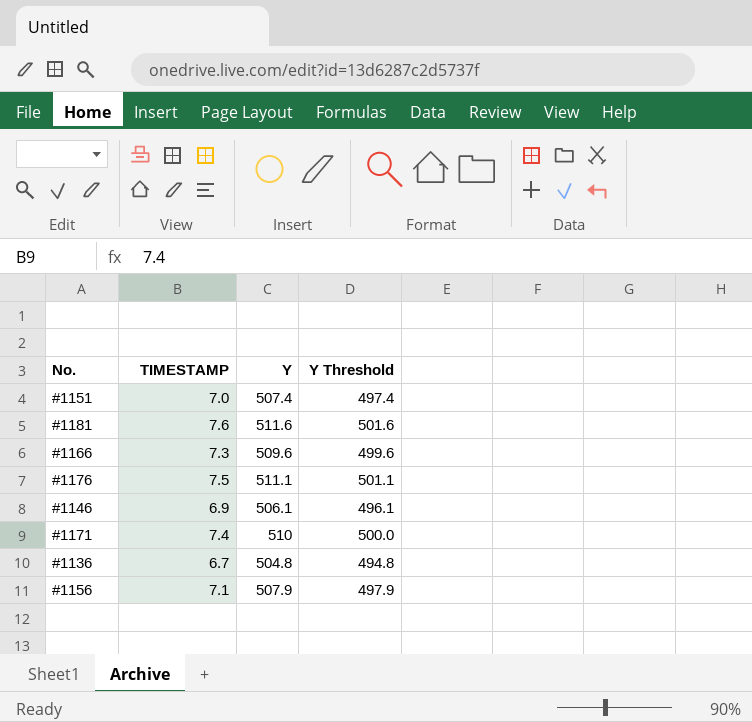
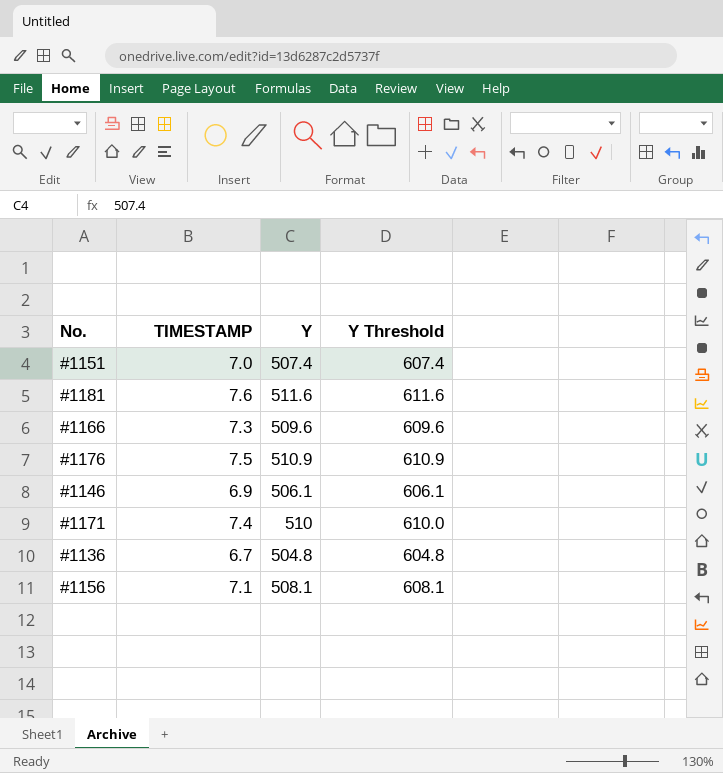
column Y Threshold | formula: [Y] - 10 -> [Y] + 100
#1176 | Y: 511.1 -> 510.9
#1156 | Y: 507.9 -> 508.1

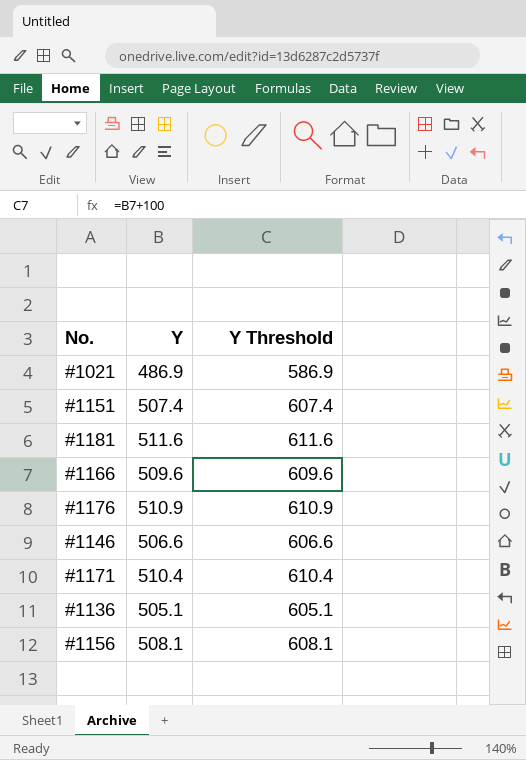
column TIMESTAMP | position: 2 -> none
row #1021: none -> 486.9 | 586.9
#1146 | Y: 506.1 -> 506.6
#1146 | Y Threshold: 606.1 -> 606.6
#1171 | Y: 510 -> 510.4
#1171 | Y Threshold: 610.0 -> 610.4
#1136 | Y: 504.8 -> 505.1
#1136 | Y Threshold: 604.8 -> 605.1

